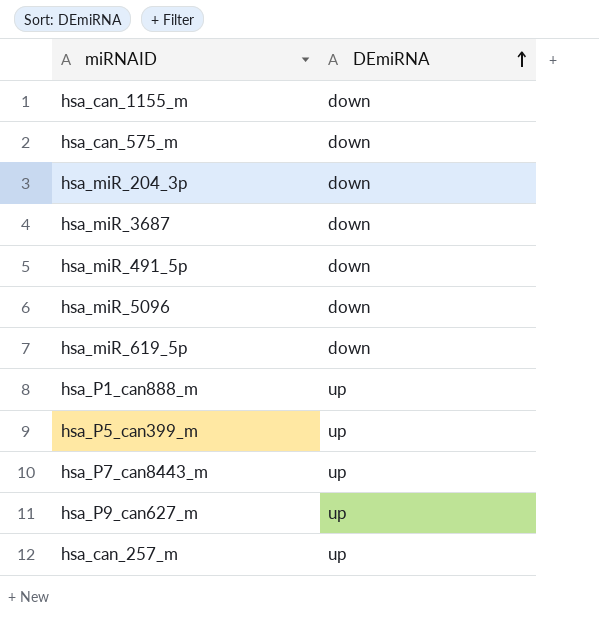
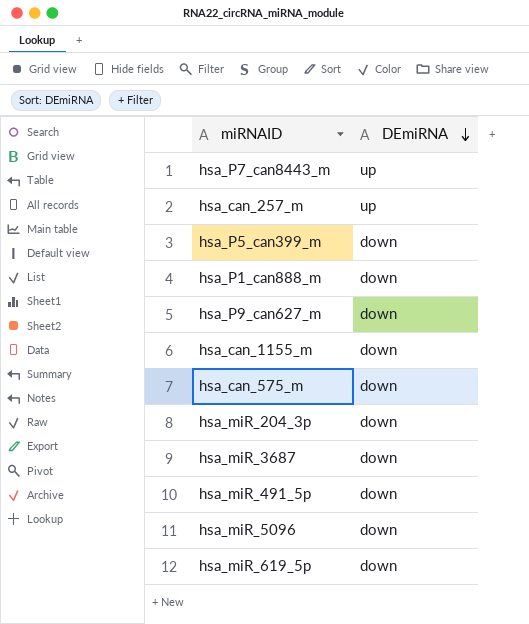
row order: DEmiRNA ascending -> DEmiRNA descending
hsa_P5_can399_m | DEmiRNA: up -> down
hsa_P1_can888_m | DEmiRNA: up -> down
hsa_P9_can627_m | DEmiRNA: up -> down

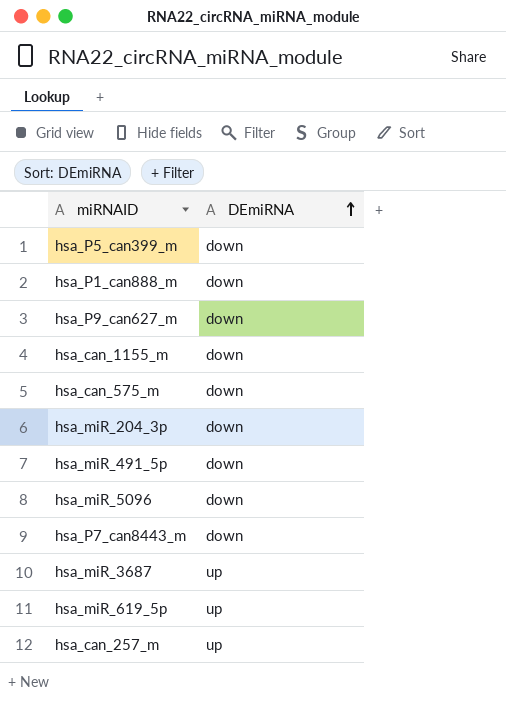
row order: DEmiRNA descending -> DEmiRNA ascending
hsa_P7_can8443_m | DEmiRNA: up -> down
hsa_miR_3687 | DEmiRNA: down -> up
hsa_miR_619_5p | DEmiRNA: down -> up

